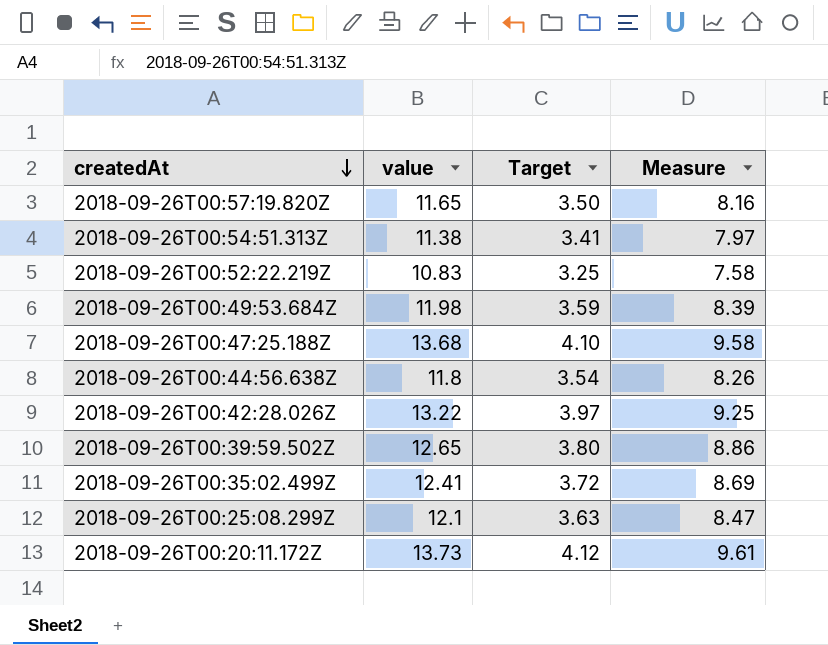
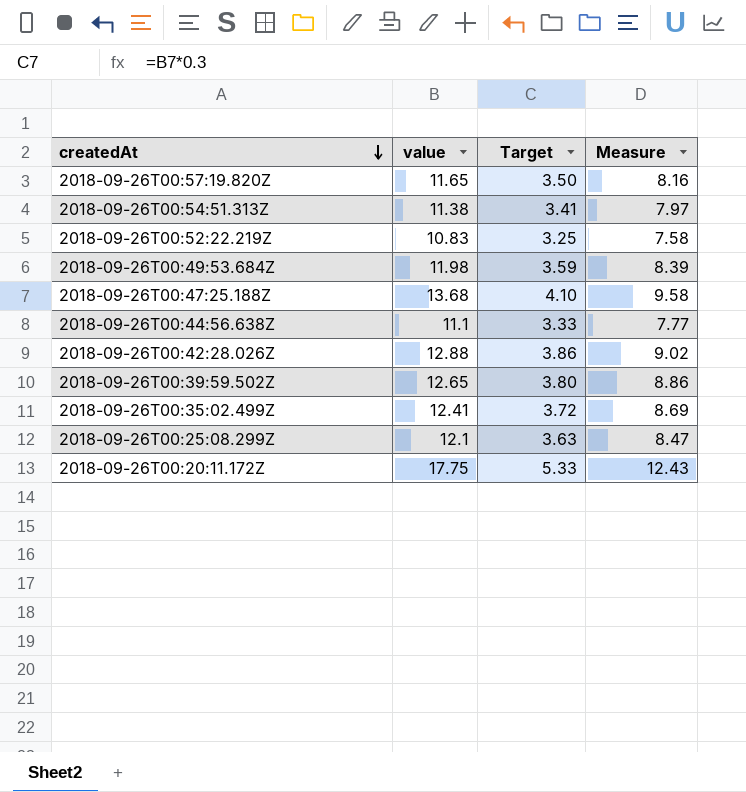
2018-09-26T00:44:56.638Z | value: 11.8 -> 11.1
2018-09-26T00:44:56.638Z | Target: 3.54 -> 3.33
2018-09-26T00:44:56.638Z | Measure: 8.26 -> 7.77
2018-09-26T00:42:28.026Z | value: 13.22 -> 12.88
2018-09-26T00:42:28.026Z | Target: 3.97 -> 3.86
2018-09-26T00:42:28.026Z | Measure: 9.25 -> 9.02
2018-09-26T00:20:11.172Z | value: 13.73 -> 17.75
2018-09-26T00:20:11.172Z | Target: 4.12 -> 5.33
2018-09-26T00:20:11.172Z | Measure: 9.61 -> 12.43

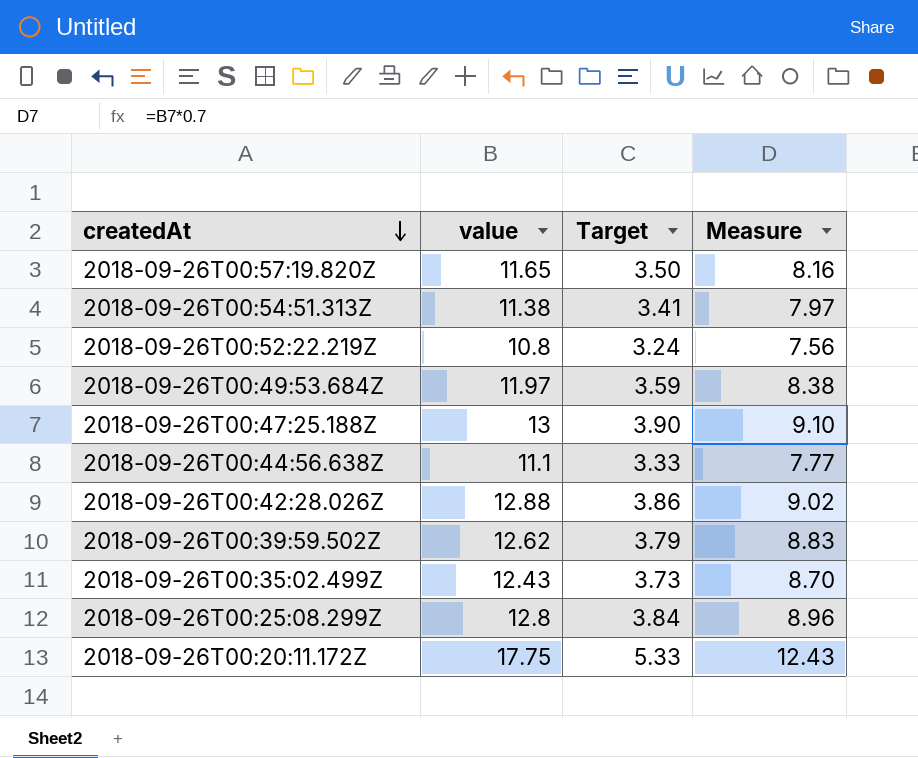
2018-09-26T00:52:22.219Z | value: 10.83 -> 10.8
2018-09-26T00:52:22.219Z | Target: 3.25 -> 3.24
2018-09-26T00:52:22.219Z | Measure: 7.58 -> 7.56
2018-09-26T00:49:53.684Z | value: 11.98 -> 11.97
2018-09-26T00:49:53.684Z | Measure: 8.39 -> 8.38
2018-09-26T00:47:25.188Z | value: 13.68 -> 13
2018-09-26T00:47:25.188Z | Target: 4.10 -> 3.90
2018-09-26T00:47:25.188Z | Measure: 9.58 -> 9.10
2018-09-26T00:39:59.502Z | value: 12.65 -> 12.62
2018-09-26T00:39:59.502Z | Target: 3.80 -> 3.79
2018-09-26T00:39:59.502Z | Measure: 8.86 -> 8.83
2018-09-26T00:35:02.499Z | value: 12.41 -> 12.43
2018-09-26T00:35:02.499Z | Target: 3.72 -> 3.73
2018-09-26T00:35:02.499Z | Measure: 8.69 -> 8.70
2018-09-26T00:25:08.299Z | value: 12.1 -> 12.8
2018-09-26T00:25:08.299Z | Target: 3.63 -> 3.84
2018-09-26T00:25:08.299Z | Measure: 8.47 -> 8.96

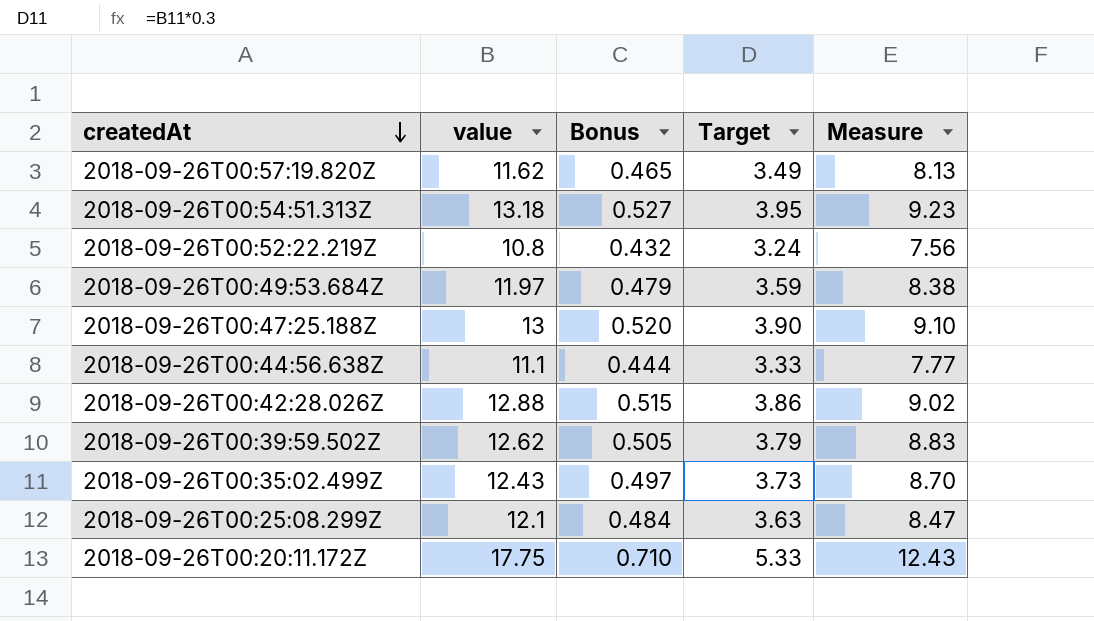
column Bonus | formula: none -> [value] * 0.04
2018-09-26T00:57:19.820Z | value: 11.65 -> 11.62
2018-09-26T00:57:19.820Z | Target: 3.50 -> 3.49
2018-09-26T00:57:19.820Z | Measure: 8.16 -> 8.13
2018-09-26T00:54:51.313Z | value: 11.38 -> 13.18
2018-09-26T00:54:51.313Z | Target: 3.41 -> 3.95
2018-09-26T00:54:51.313Z | Measure: 7.97 -> 9.23
2018-09-26T00:25:08.299Z | value: 12.8 -> 12.1
2018-09-26T00:25:08.299Z | Target: 3.84 -> 3.63
2018-09-26T00:25:08.299Z | Measure: 8.96 -> 8.47

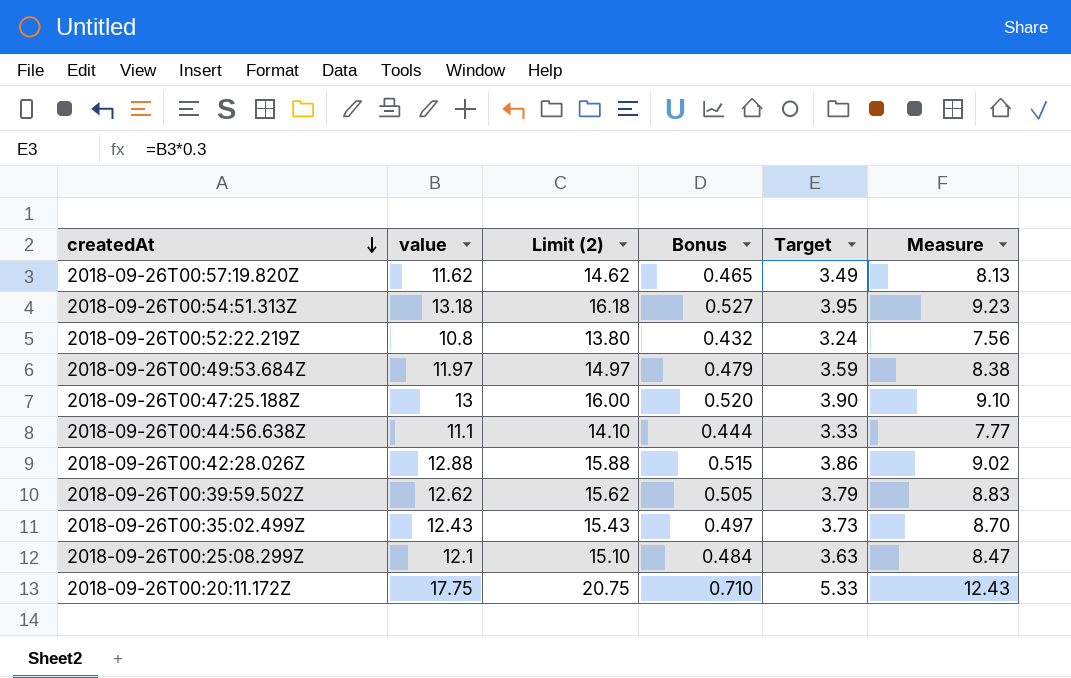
column Limit (2) | formula: none -> [value] + 3

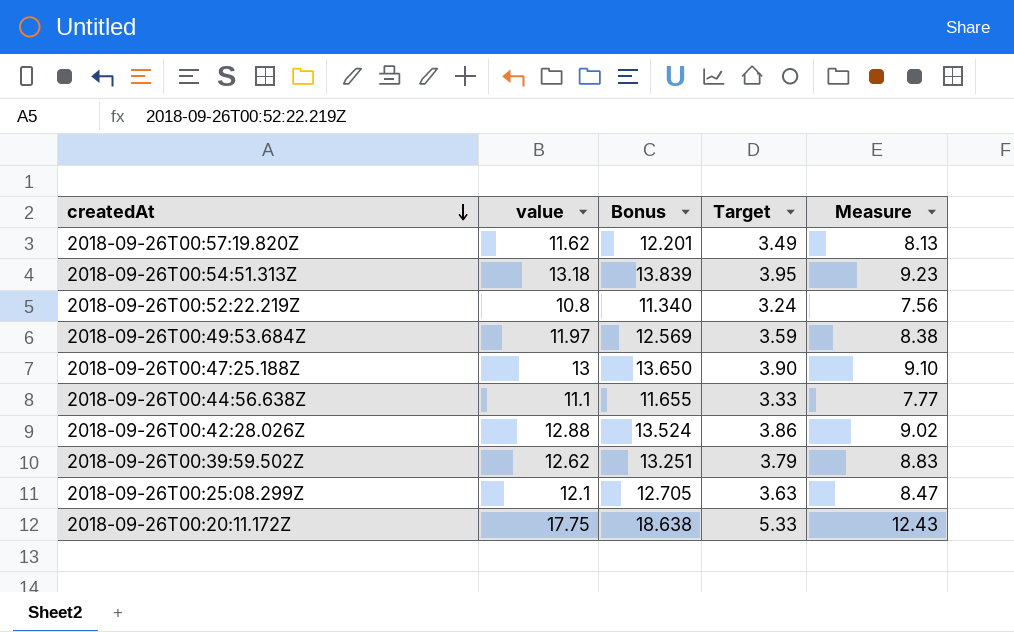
column Limit (2) | formula: [value] + 3 -> none
column Bonus | formula: [value] * 0.04 -> [value] * 1.05
row 2018-09-26T00:35:02.499Z: 12.43 | 15.43 | 0.497 | 3.73 | 8.70 -> none

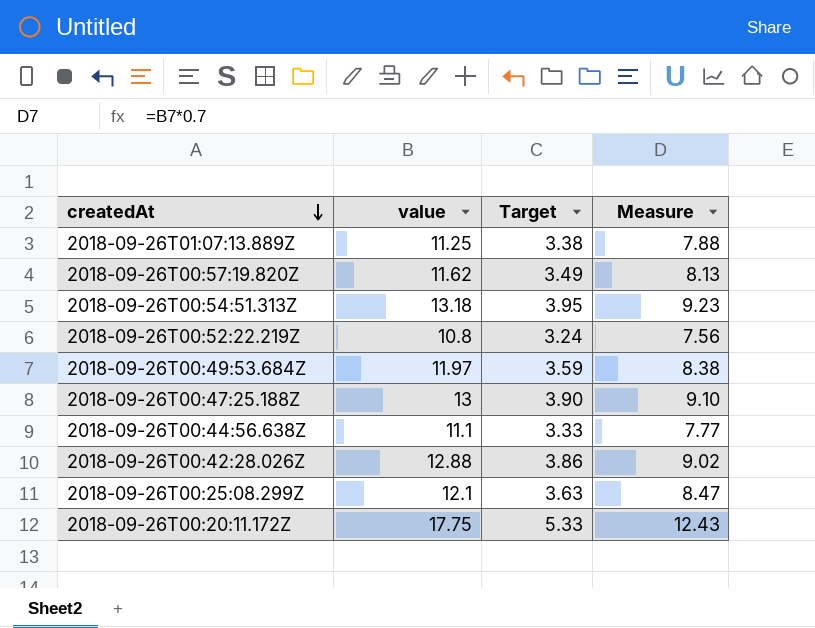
column Bonus | formula: [value] * 1.05 -> none
row 2018-09-26T00:39:59.502Z: 12.62 | 13.251 | 3.79 | 8.83 -> none
row 2018-09-26T01:07:13.889Z: none -> 11.25 | 3.38 | 7.88

